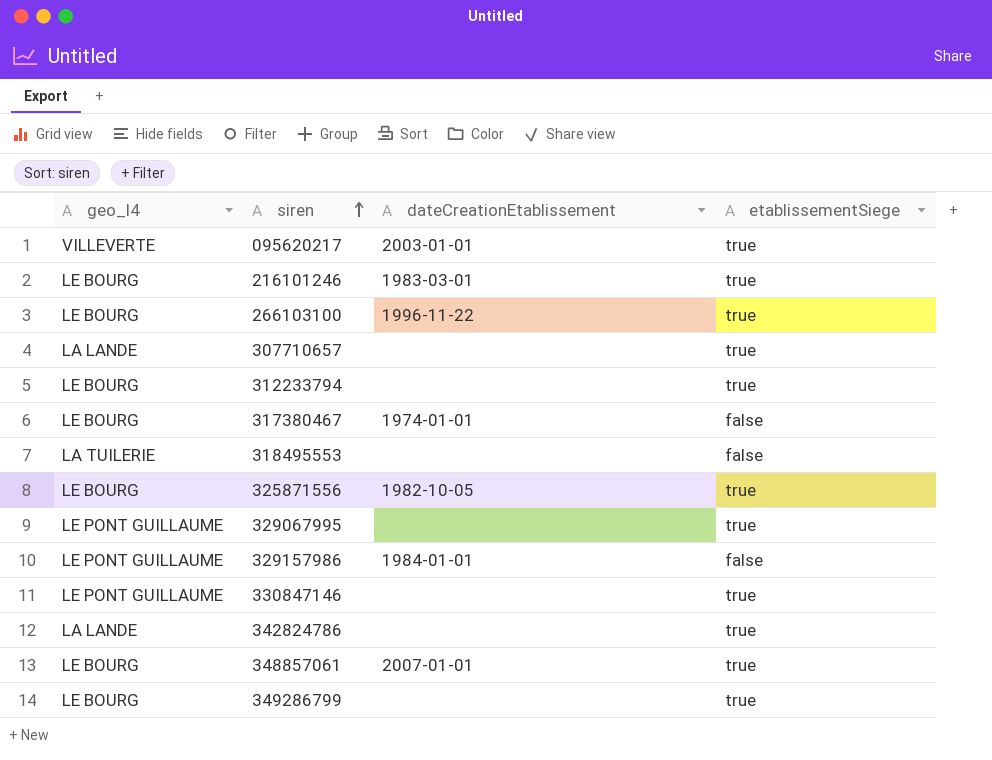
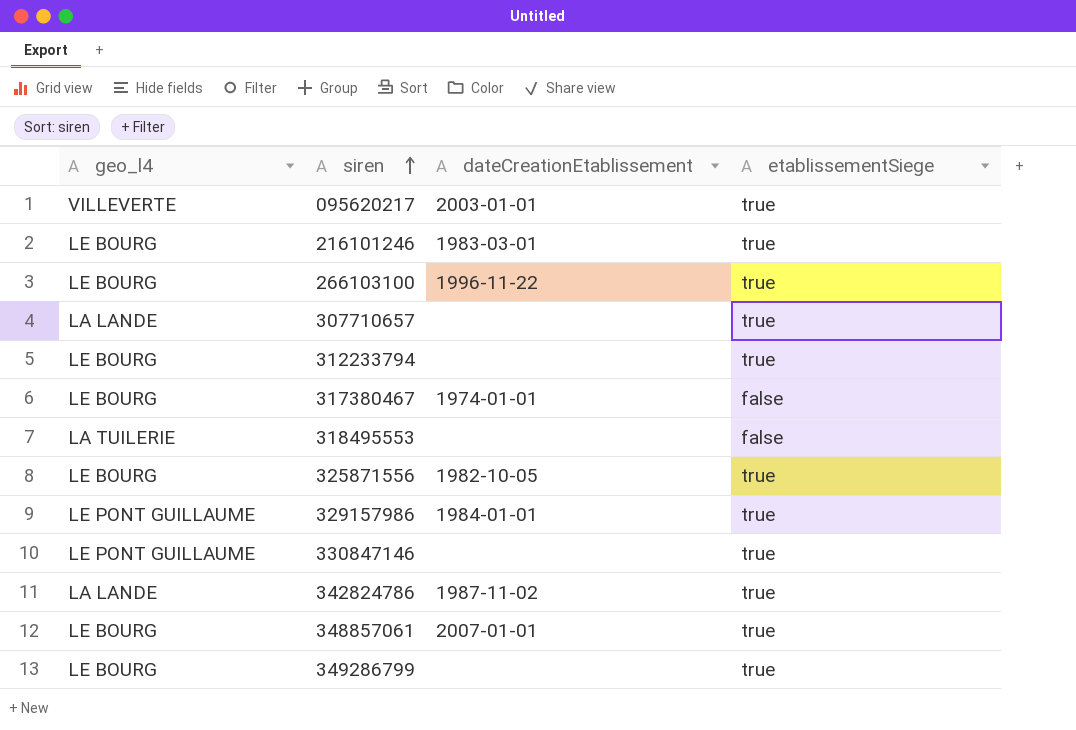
row 329067995: LE PONT GUILLAUME | none | true -> none
329157986 | etablissementSiege: false -> true
342824786 | dateCreationEtablissement: none -> 1987-11-02

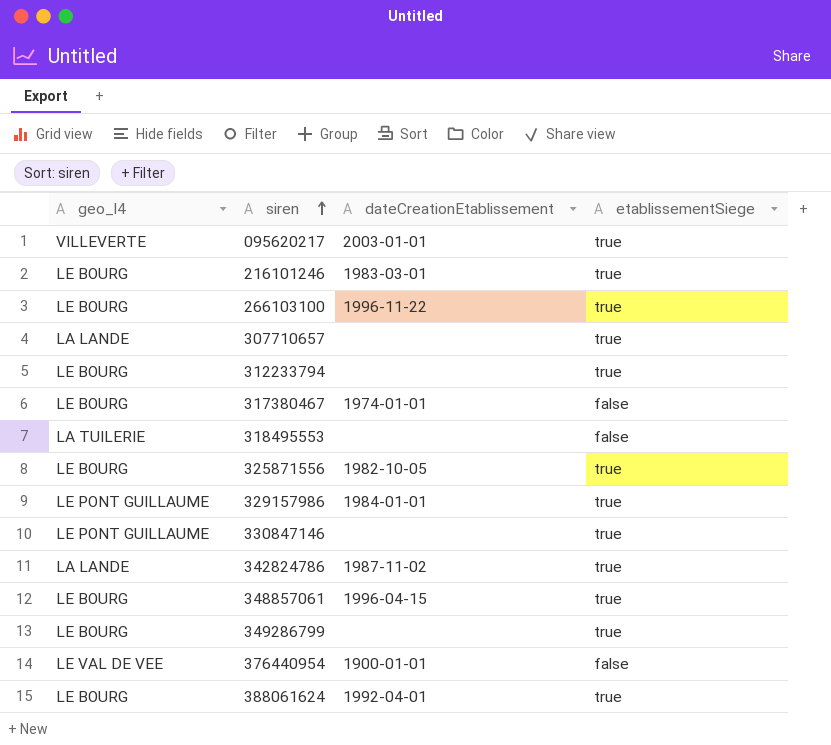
348857061 | dateCreationEtablissement: 2007-01-01 -> 1996-04-15
row 376440954: none -> LE VAL DE VEE | 1900-01-01 | false
row 388061624: none -> LE BOURG | 1992-04-01 | true

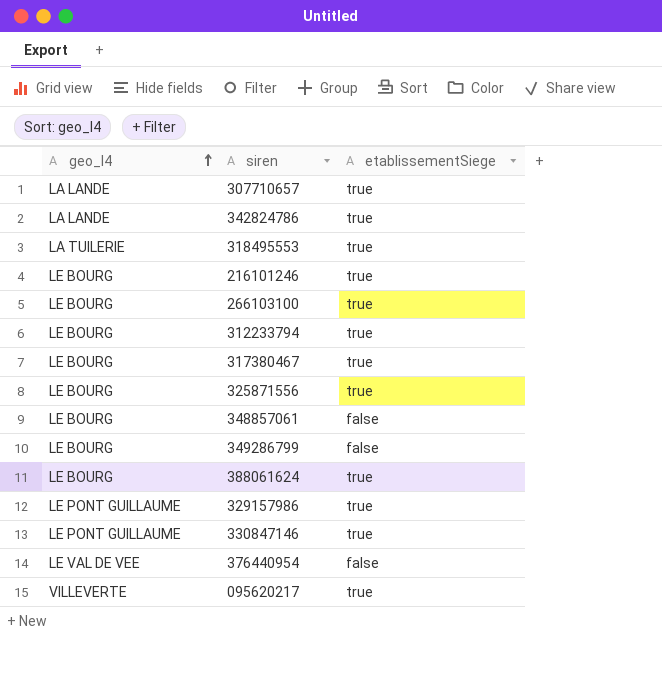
row order: siren ascending -> geo_l4 ascending
column dateCreationEtablissement | position: 3 -> none
318495553 | etablissementSiege: false -> true
317380467 | etablissementSiege: false -> true
348857061 | etablissementSiege: true -> false
349286799 | etablissementSiege: true -> false

